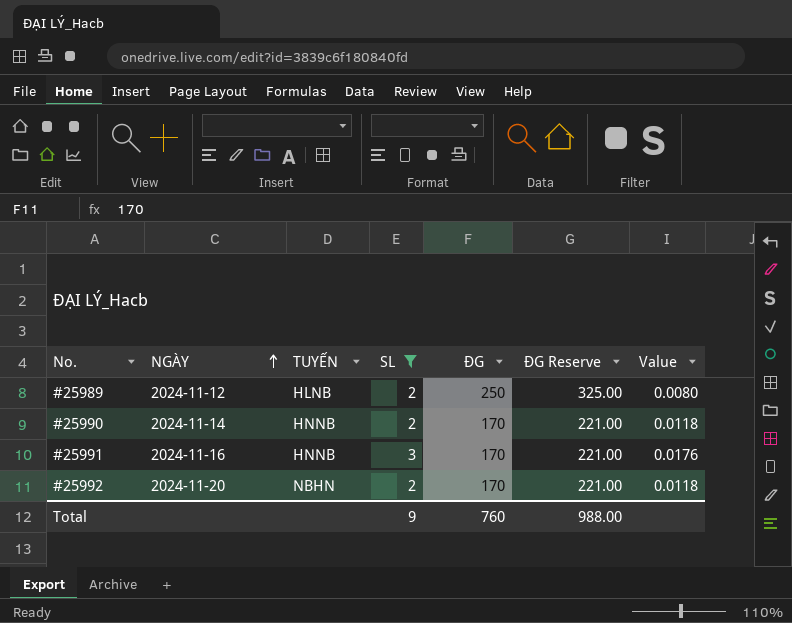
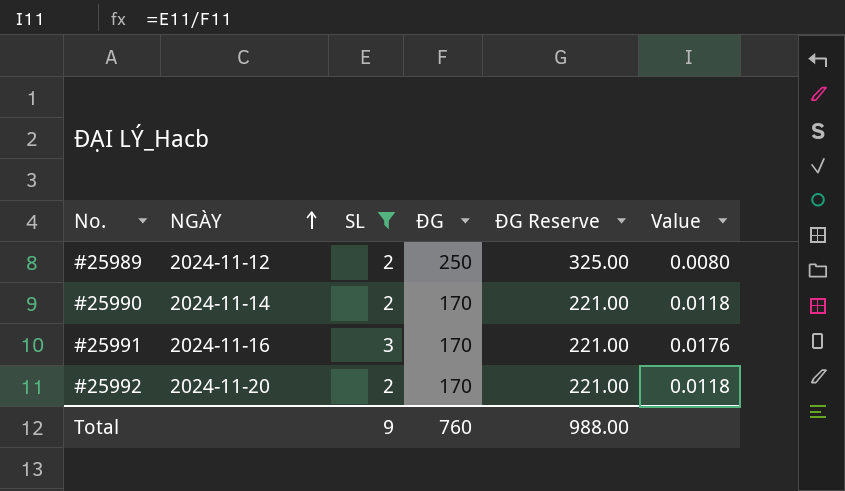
column TUYẾN | position: 3 -> none

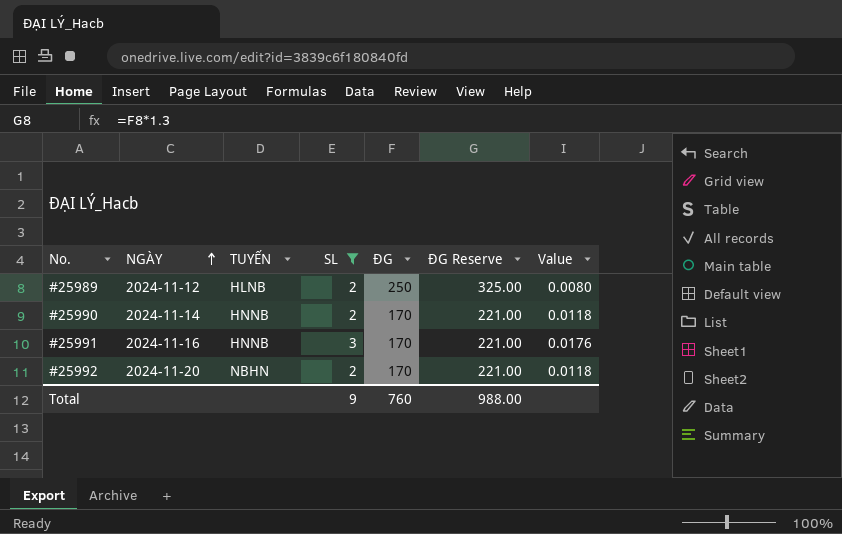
column TUYẾN | position: none -> 3

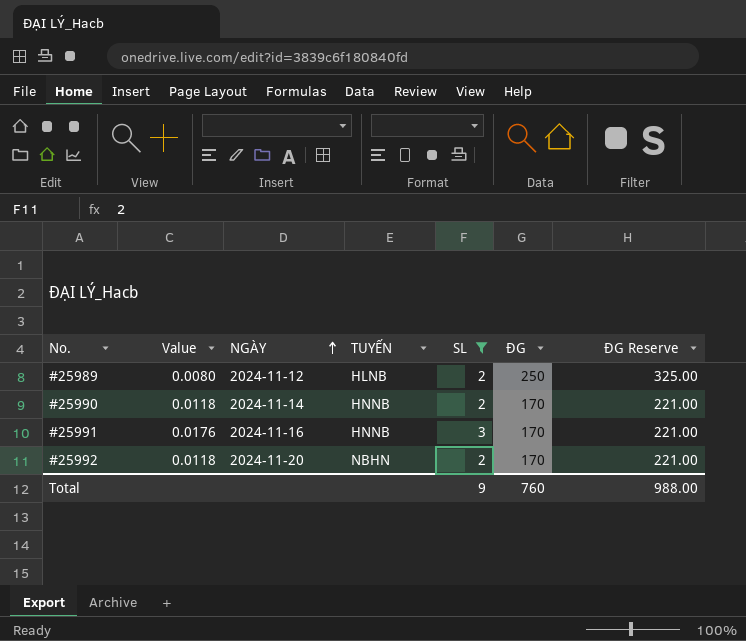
column Value | position: 7 -> 2

